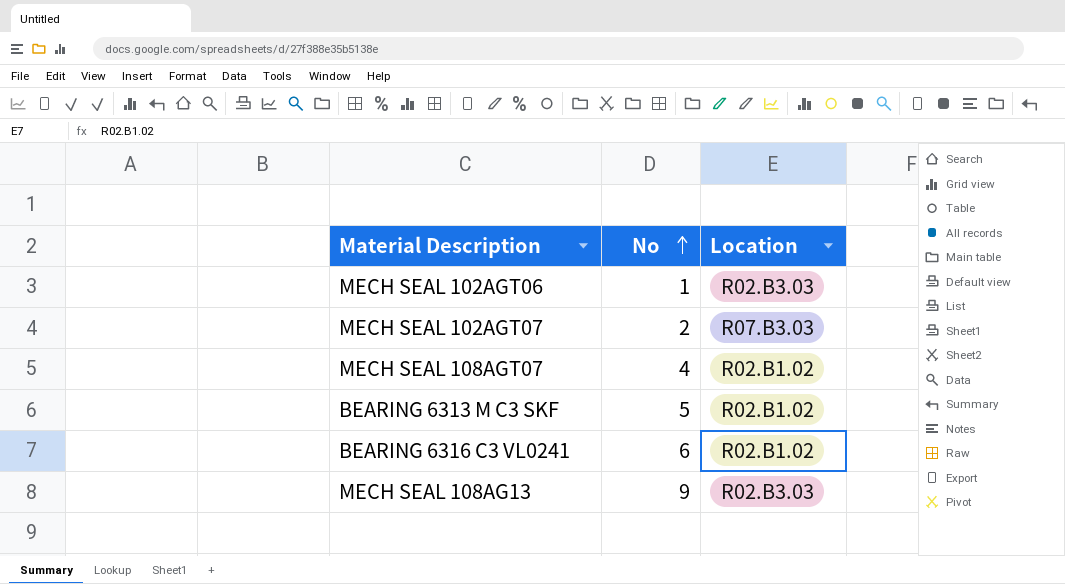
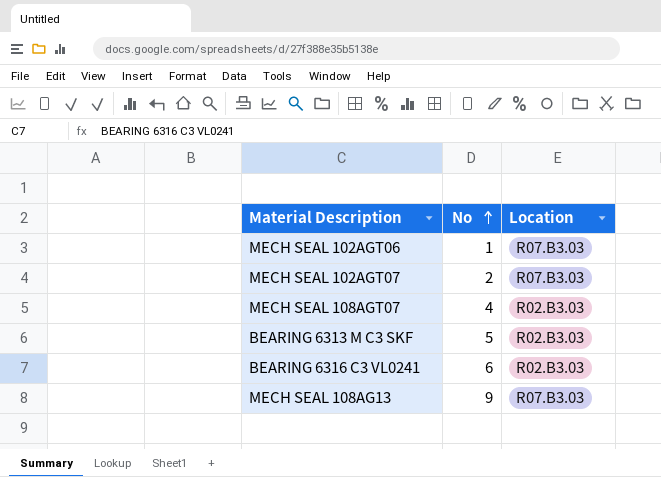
MECH SEAL 102AGT06 | Location: R02.B3.03 -> R07.B3.03
MECH SEAL 108AGT07 | Location: R02.B1.02 -> R02.B3.03
BEARING 6313 M C3 SKF | Location: R02.B1.02 -> R02.B3.03
BEARING 6316 C3 VL0241 | Location: R02.B1.02 -> R02.B3.03
MECH SEAL 108AG13 | Location: R02.B3.03 -> R07.B3.03

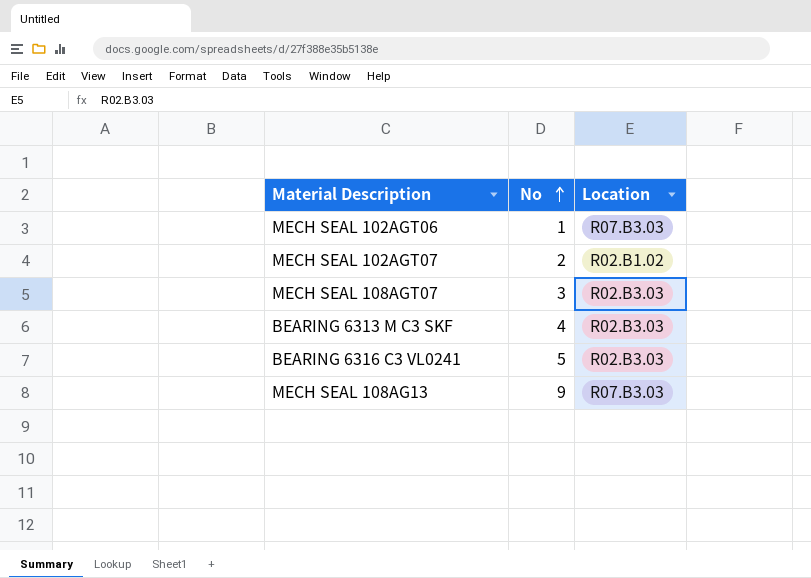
MECH SEAL 102AGT07 | Location: R07.B3.03 -> R02.B1.02
MECH SEAL 108AGT07 | No: 4 -> 3
BEARING 6313 M C3 SKF | No: 5 -> 4
BEARING 6316 C3 VL0241 | No: 6 -> 5

